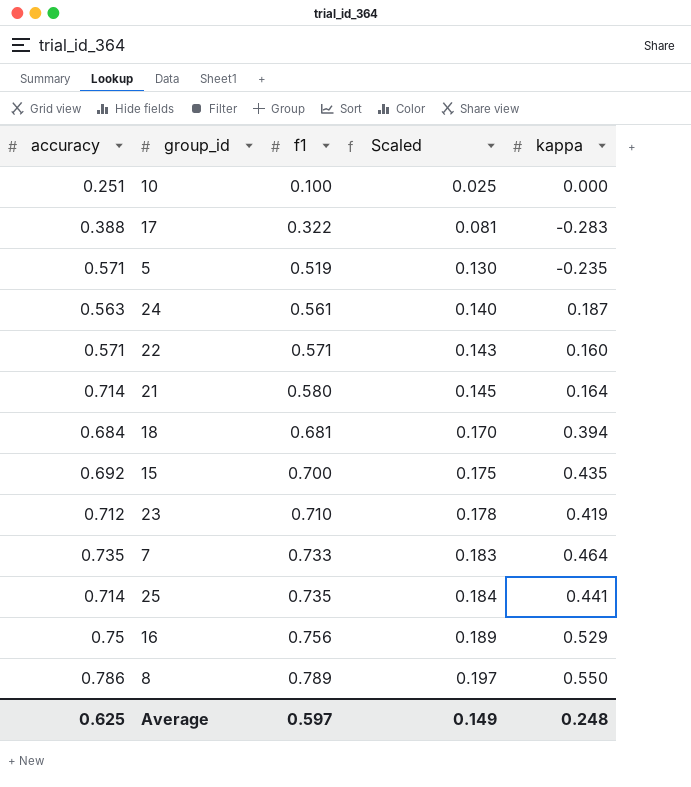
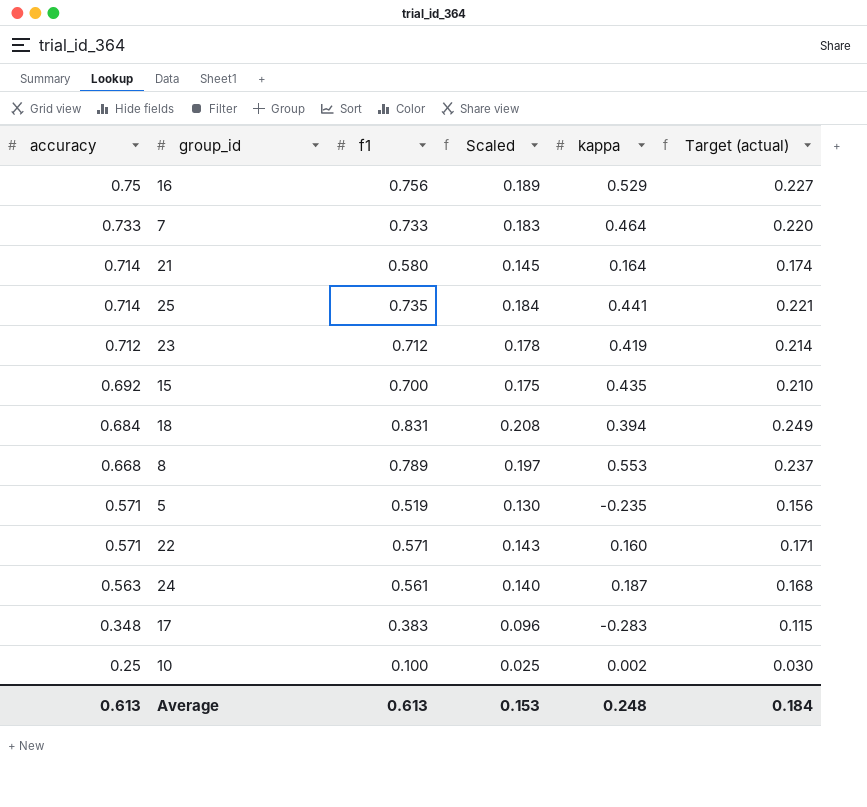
row order: f1 ascending -> accuracy descending
column Target (actual) | formula: none -> [f1] * 0.3
7 | accuracy: 0.735 -> 0.733
23 | f1: 0.710 -> 0.712
18 | f1: 0.681 -> 0.831
18 | Scaled: 0.170 -> 0.208
8 | accuracy: 0.786 -> 0.668
8 | kappa: 0.550 -> 0.553
17 | accuracy: 0.388 -> 0.348
17 | f1: 0.322 -> 0.383
17 | Scaled: 0.081 -> 0.096
10 | accuracy: 0.251 -> 0.25
10 | kappa: 0.000 -> 0.002
Average | accuracy: 0.625 -> 0.613
Average | f1: 0.597 -> 0.613
Average | Scaled: 0.149 -> 0.153

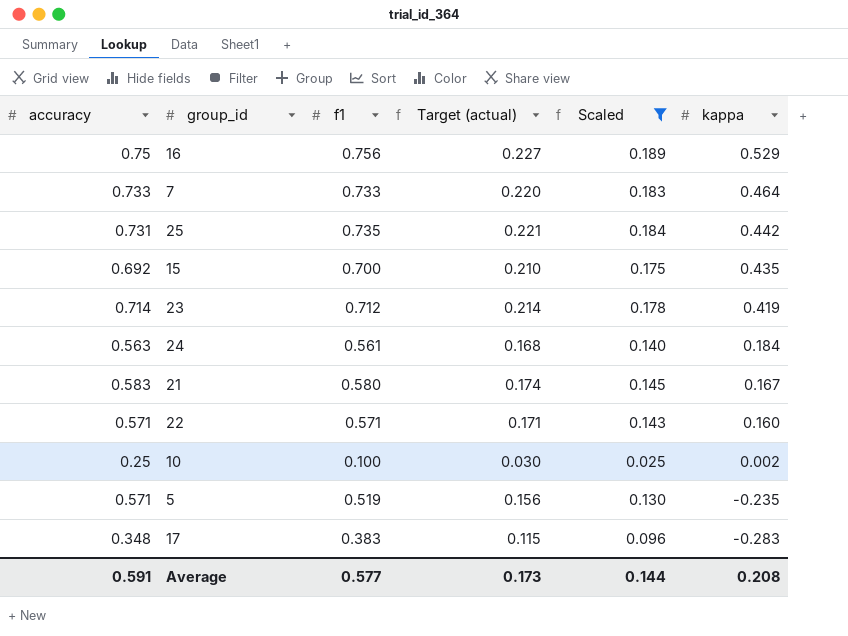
filter: none -> Scaled <= 0.189
row order: accuracy descending -> kappa descending
column Target (actual) | position: 6 -> 4
25 | accuracy: 0.714 -> 0.731
25 | kappa: 0.441 -> 0.442
23 | accuracy: 0.712 -> 0.714
24 | kappa: 0.187 -> 0.184
21 | accuracy: 0.714 -> 0.583
21 | kappa: 0.164 -> 0.167
Average | accuracy: 0.613 -> 0.591
Average | f1: 0.613 -> 0.577
Average | Target (actual): 0.184 -> 0.173
Average | Scaled: 0.153 -> 0.144
Average | kappa: 0.248 -> 0.208

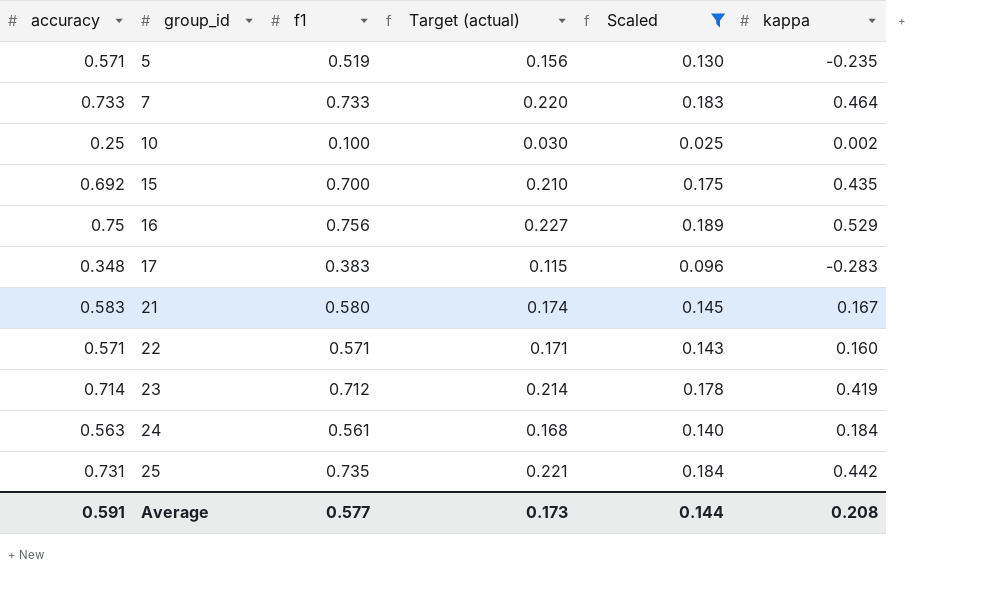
row order: kappa descending -> group_id ascending

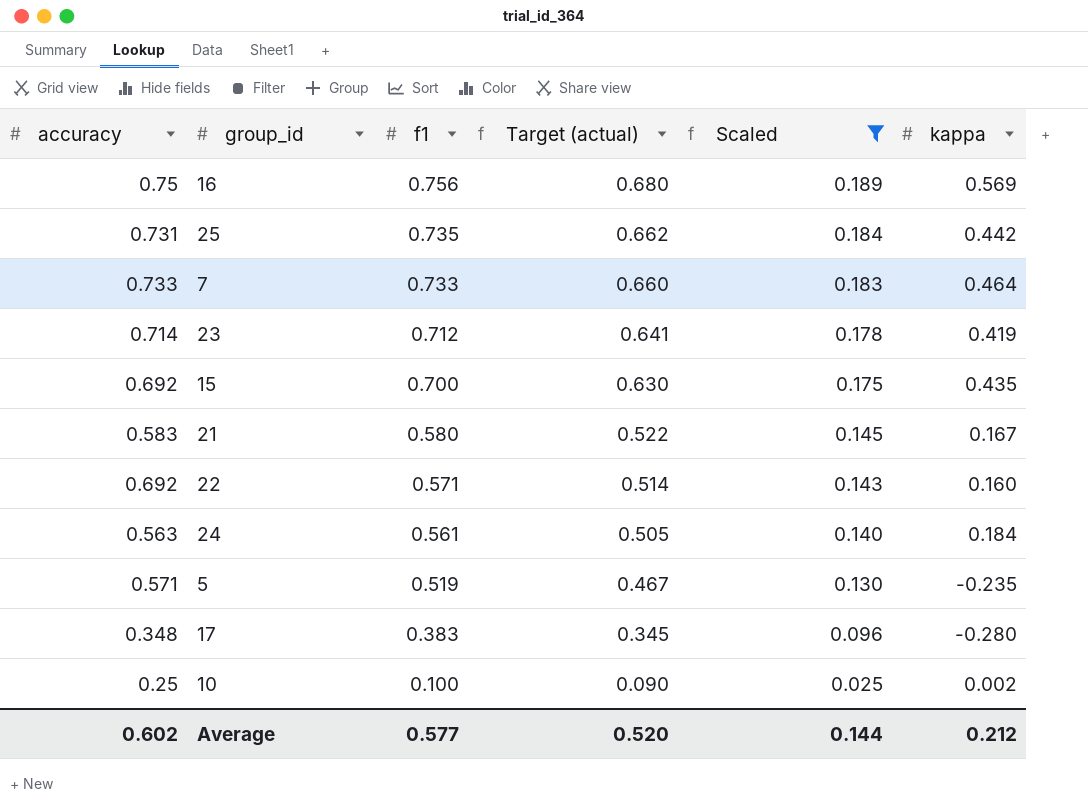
row order: group_id ascending -> f1 descending
column Target (actual) | formula: [f1] * 0.3 -> [f1] * 0.9
16 | kappa: 0.529 -> 0.569
22 | accuracy: 0.571 -> 0.692
17 | kappa: -0.283 -> -0.280
Average | accuracy: 0.591 -> 0.602
Average | Target (actual): 0.173 -> 0.520
Average | kappa: 0.208 -> 0.212

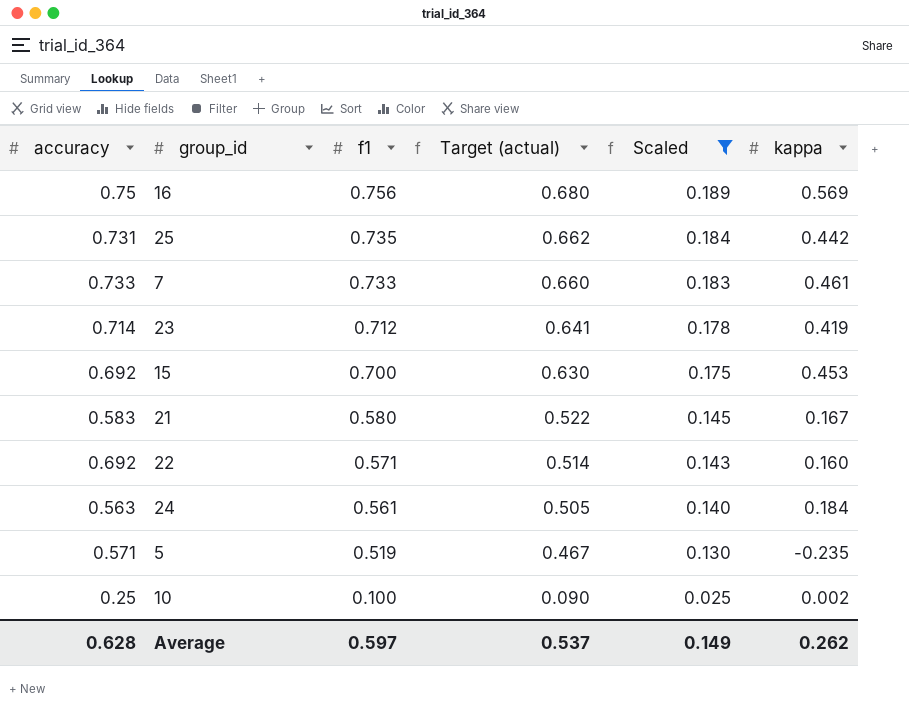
row 17: 0.348 | 0.383 | 0.345 | 0.096 | -0.280 -> none
7 | kappa: 0.464 -> 0.461
15 | kappa: 0.435 -> 0.453
Average | accuracy: 0.602 -> 0.628
Average | f1: 0.577 -> 0.597
Average | Target (actual): 0.520 -> 0.537
Average | Scaled: 0.144 -> 0.149
Average | kappa: 0.212 -> 0.262

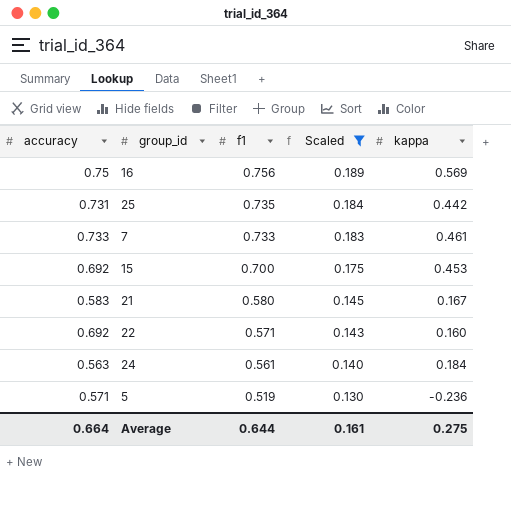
column Target (actual) | formula: [f1] * 0.9 -> none
row 23: 0.714 | 0.712 | 0.641 | 0.178 | 0.419 -> none
row 10: 0.25 | 0.100 | 0.090 | 0.025 | 0.002 -> none
5 | kappa: -0.235 -> -0.236
Average | accuracy: 0.628 -> 0.664
Average | f1: 0.597 -> 0.644
Average | Scaled: 0.149 -> 0.161
Average | kappa: 0.262 -> 0.275

